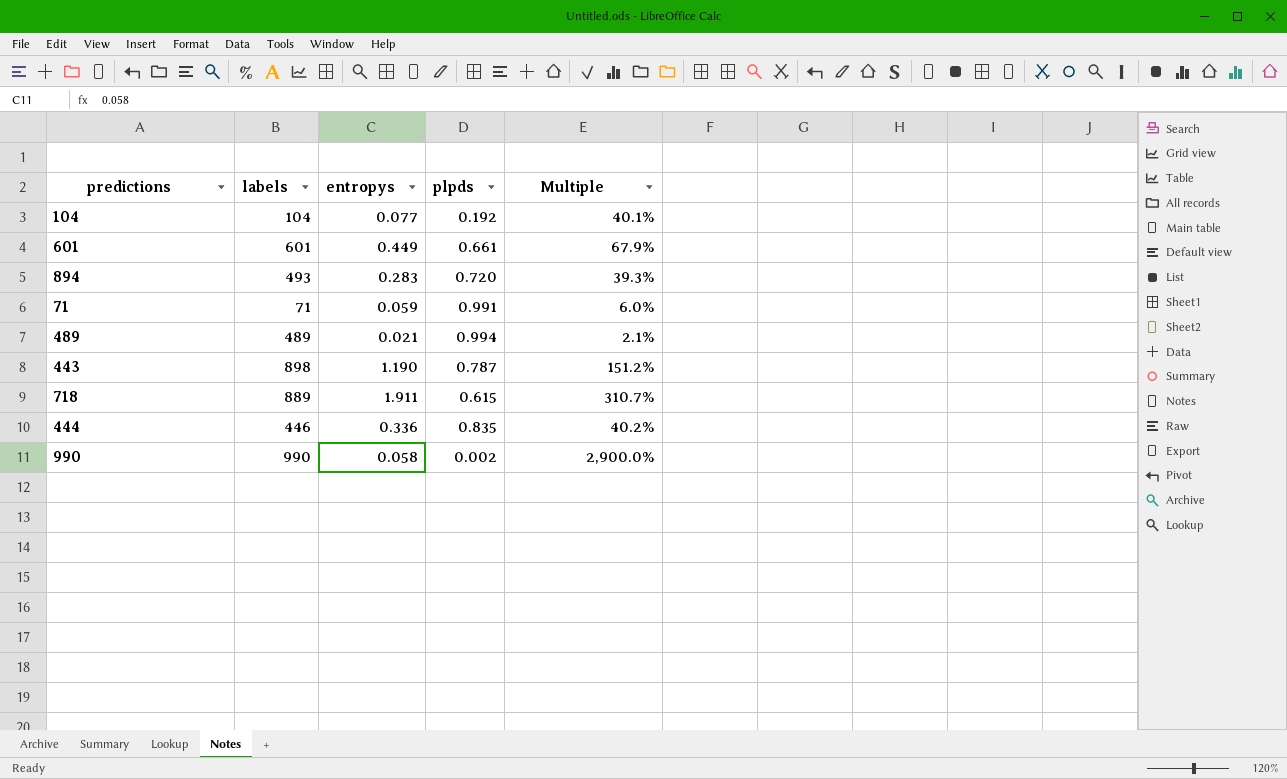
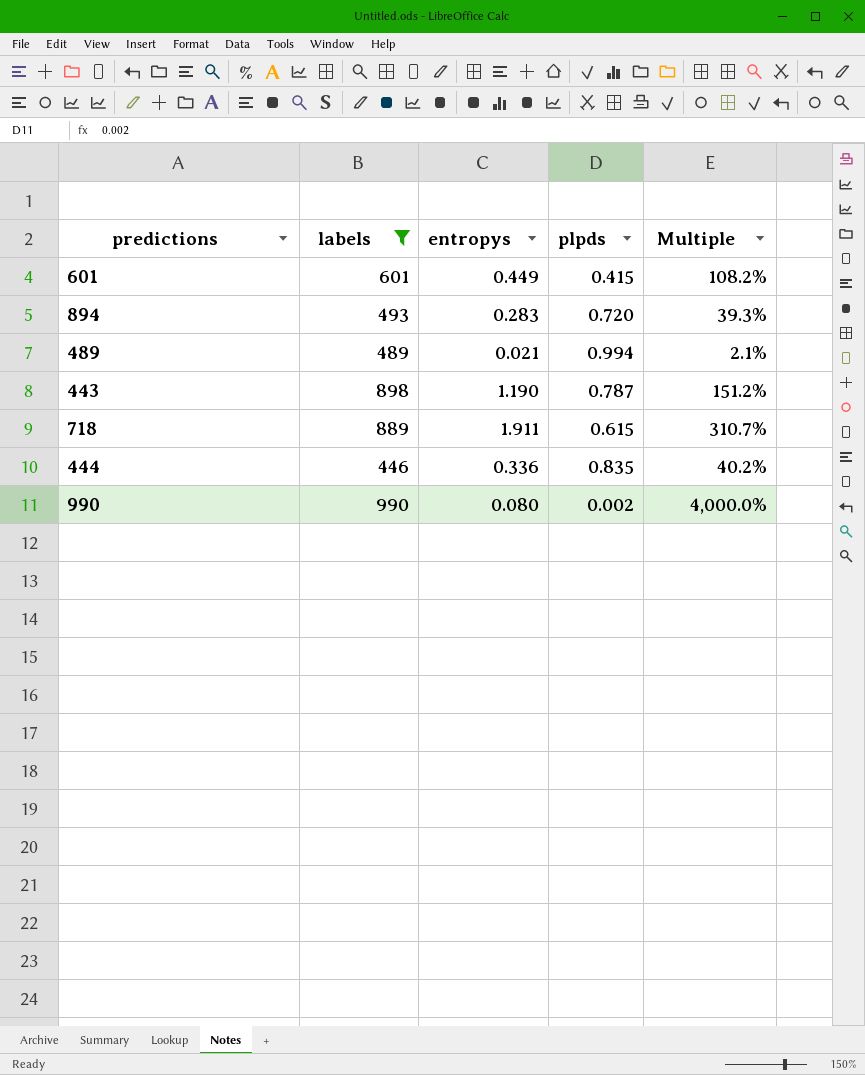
filter: none -> labels >= 446
601 | plpds: 0.661 -> 0.415
601 | Multiple: 67.9% -> 108.2%
990 | entropys: 0.058 -> 0.080
990 | Multiple: 2,900.0% -> 4,000.0%

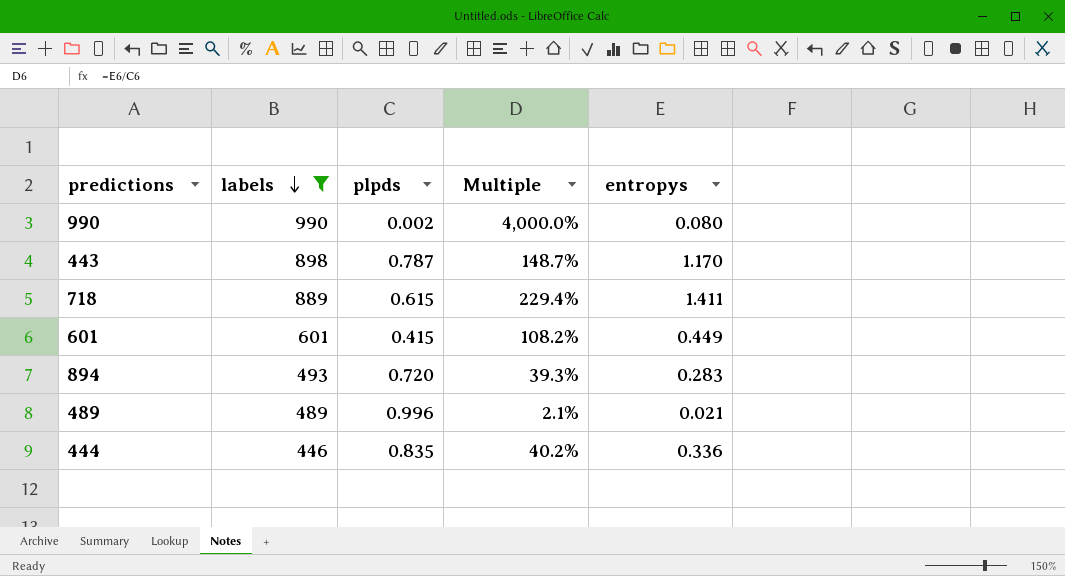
row order: none -> labels descending
column entropys | position: 3 -> 5
443 | Multiple: 151.2% -> 148.7%
443 | entropys: 1.190 -> 1.170
718 | Multiple: 310.7% -> 229.4%
718 | entropys: 1.911 -> 1.411
489 | plpds: 0.994 -> 0.996

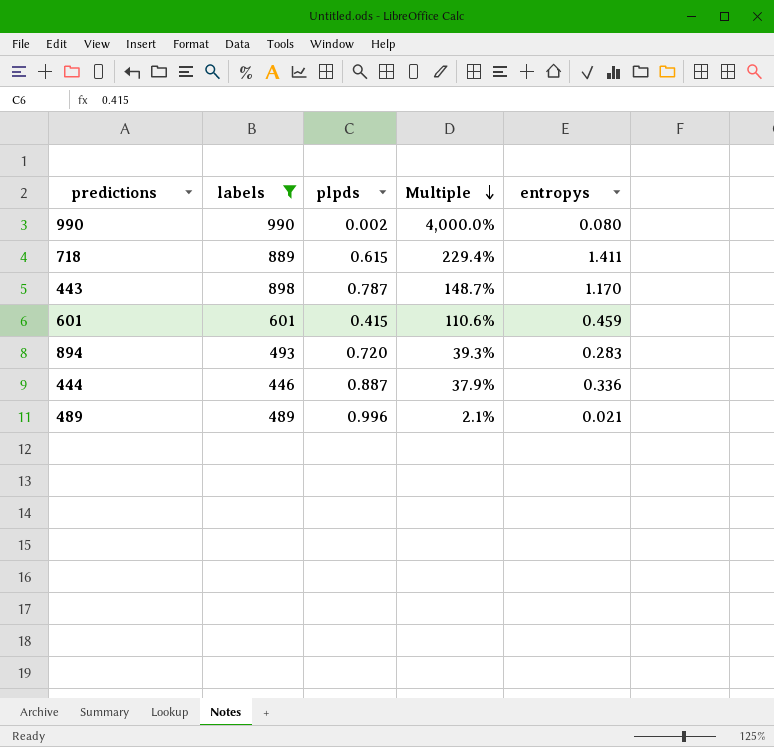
row order: labels descending -> Multiple descending
601 | Multiple: 108.2% -> 110.6%
601 | entropys: 0.449 -> 0.459
444 | plpds: 0.835 -> 0.887
444 | Multiple: 40.2% -> 37.9%

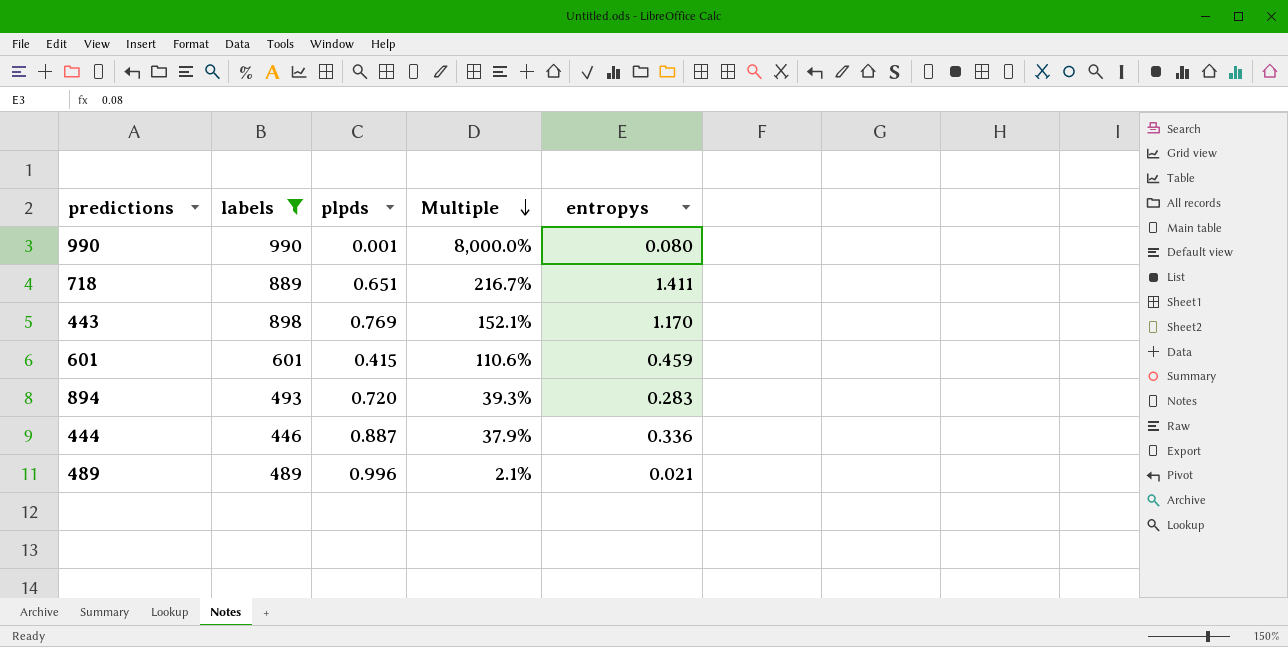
990 | plpds: 0.002 -> 0.001
990 | Multiple: 4,000.0% -> 8,000.0%
718 | plpds: 0.615 -> 0.651
718 | Multiple: 229.4% -> 216.7%
443 | plpds: 0.787 -> 0.769
443 | Multiple: 148.7% -> 152.1%

